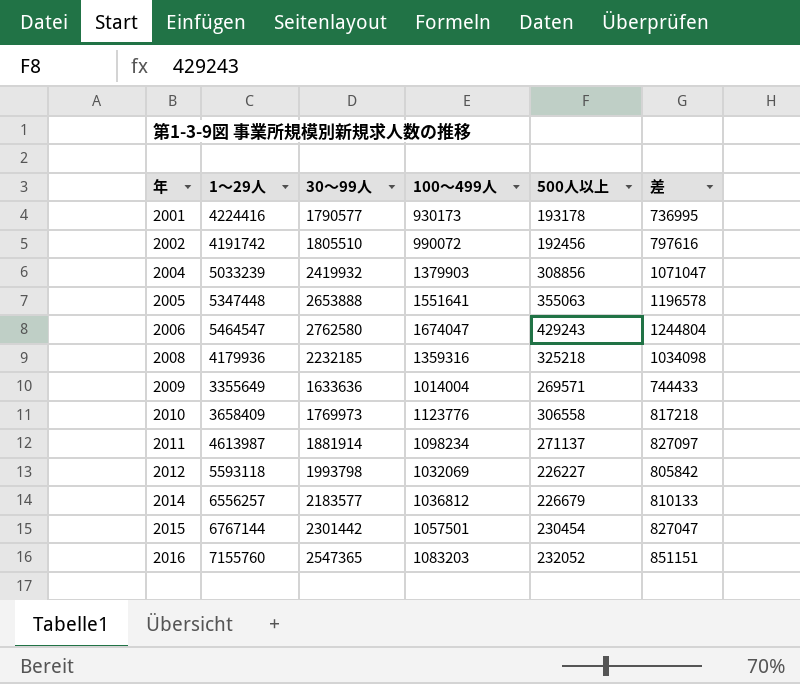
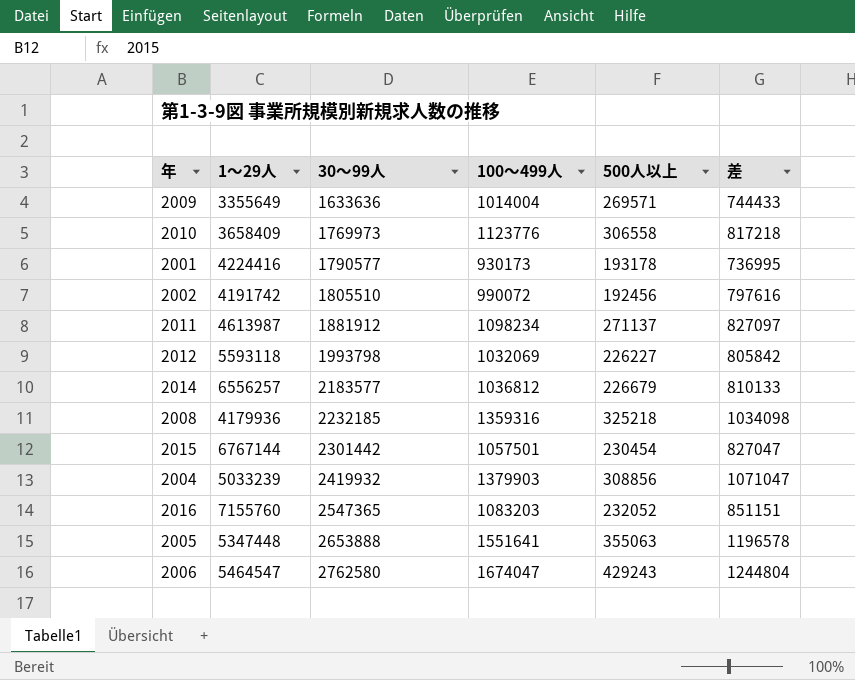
row order: 年 ascending -> 30～99人 ascending
2011 | 30～99人: 1881914 -> 1881912

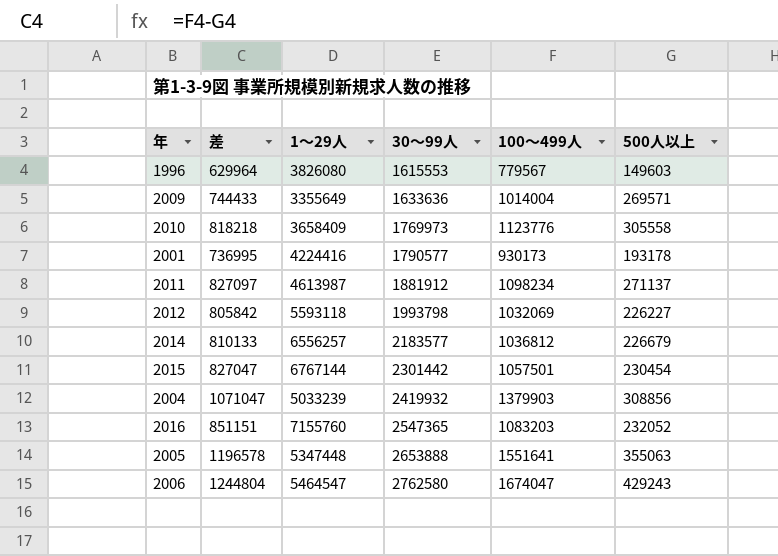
column 差 | position: 6 -> 2
row 2002: 4191742 | 1805510 | 990072 | 192456 | 797616 -> none
row 2008: 4179936 | 2232185 | 1359316 | 325218 | 1034098 -> none
row 1996: none -> 629964 | 3826080 | 1615553 | 779567 | 149603
2010 | 差: 817218 -> 818218
2010 | 500人以上: 306558 -> 305558

